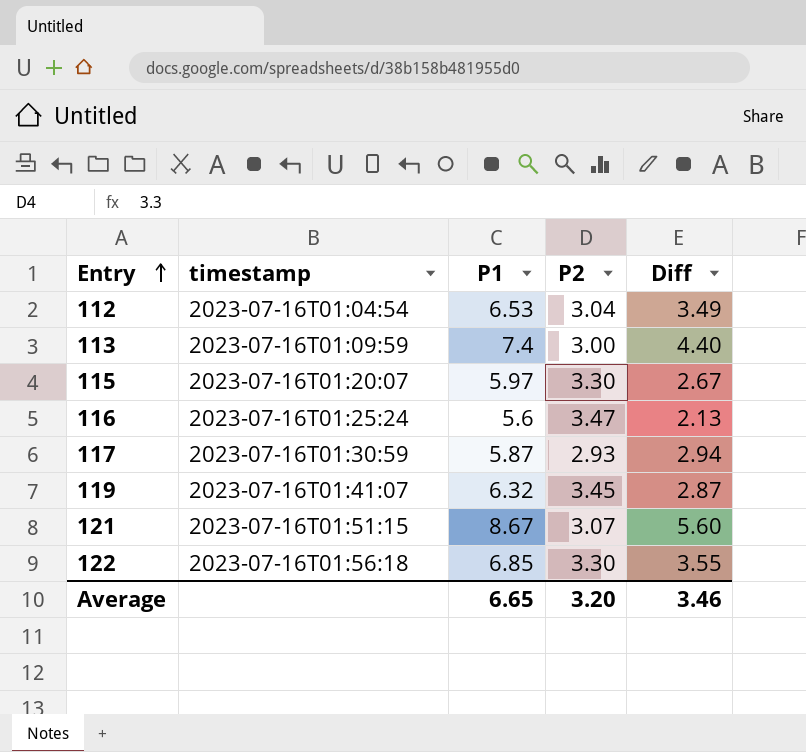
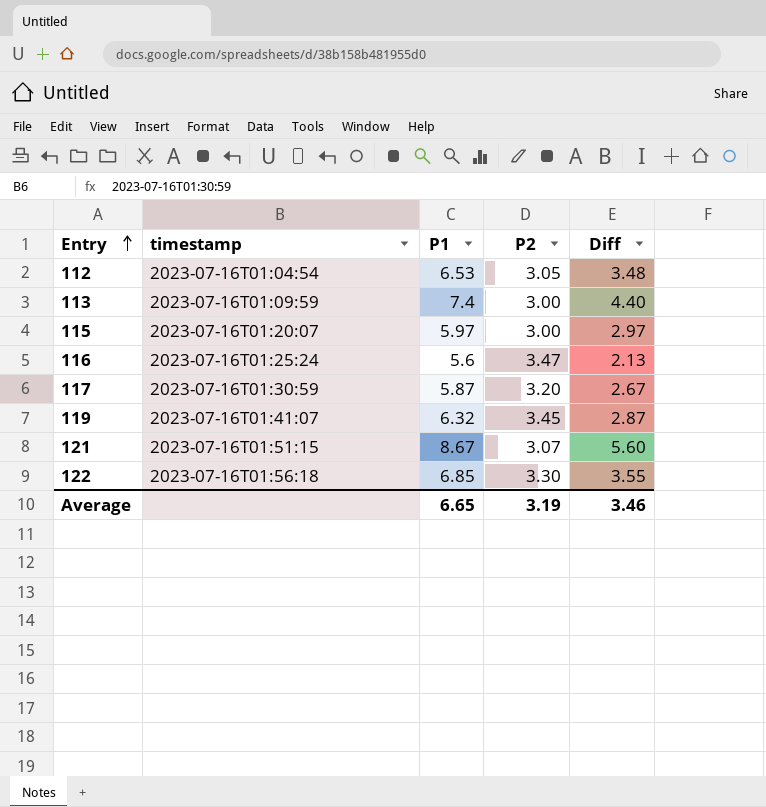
112 | P2: 3.04 -> 3.05
112 | Diff: 3.49 -> 3.48
115 | P2: 3.30 -> 3.00
115 | Diff: 2.67 -> 2.97
117 | P2: 2.93 -> 3.20
117 | Diff: 2.94 -> 2.67
Average | P2: 3.20 -> 3.19

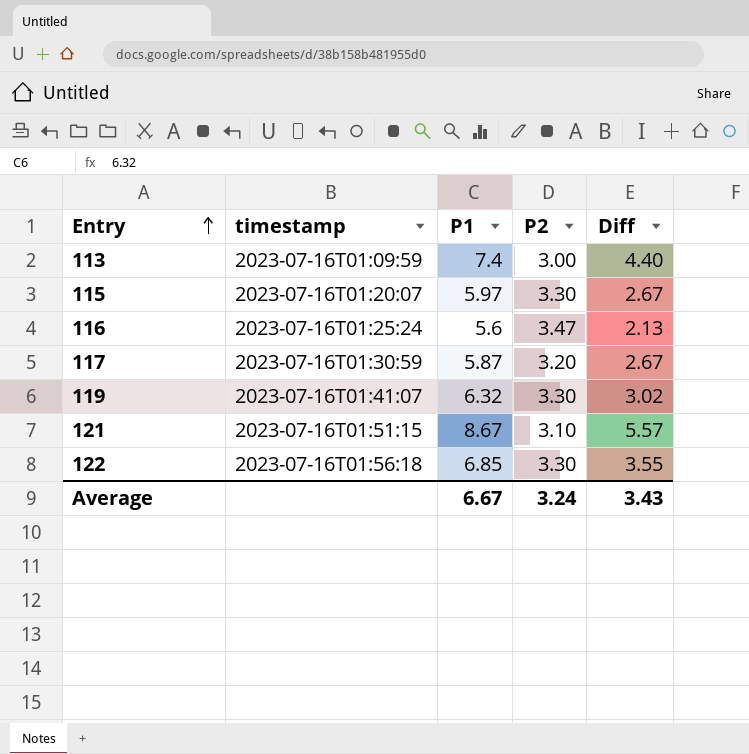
row 112: 2023-07-16T01:04:54 | 6.53 | 3.05 | 3.48 -> none
115 | P2: 3.00 -> 3.30
115 | Diff: 2.97 -> 2.67
119 | P2: 3.45 -> 3.30
119 | Diff: 2.87 -> 3.02
121 | P2: 3.07 -> 3.10
121 | Diff: 5.60 -> 5.57
Average | P1: 6.65 -> 6.67
Average | P2: 3.19 -> 3.24
Average | Diff: 3.46 -> 3.43

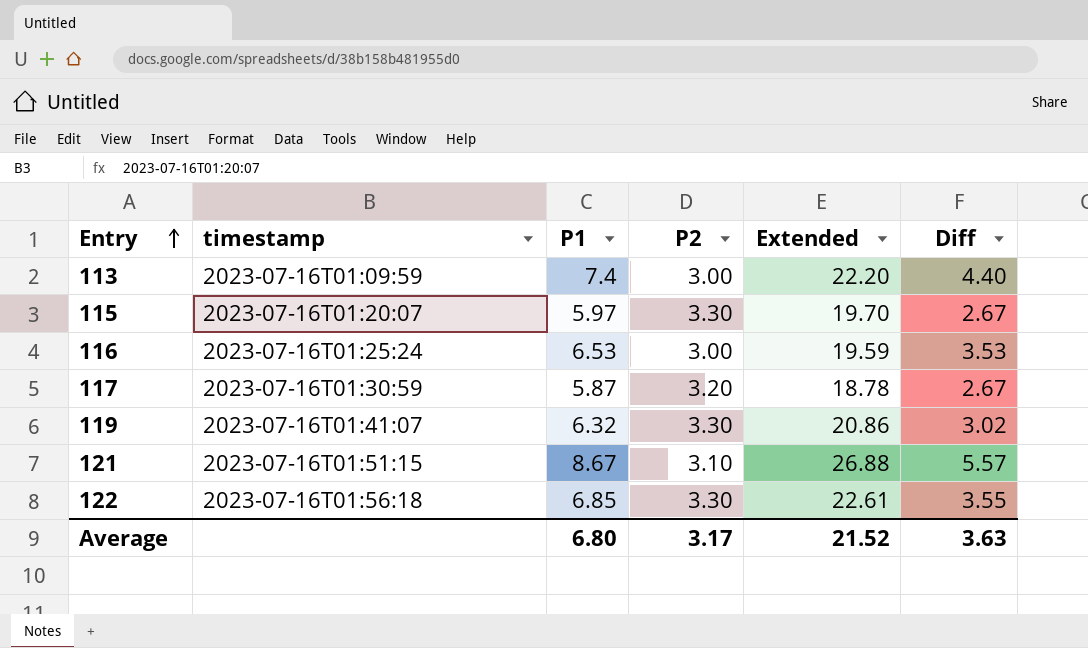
column Extended | formula: none -> [P1] * [P2]
116 | P1: 5.6 -> 6.53
116 | P2: 3.47 -> 3.00
116 | Diff: 2.13 -> 3.53
Average | P1: 6.67 -> 6.80
Average | P2: 3.24 -> 3.17
Average | Diff: 3.43 -> 3.63

